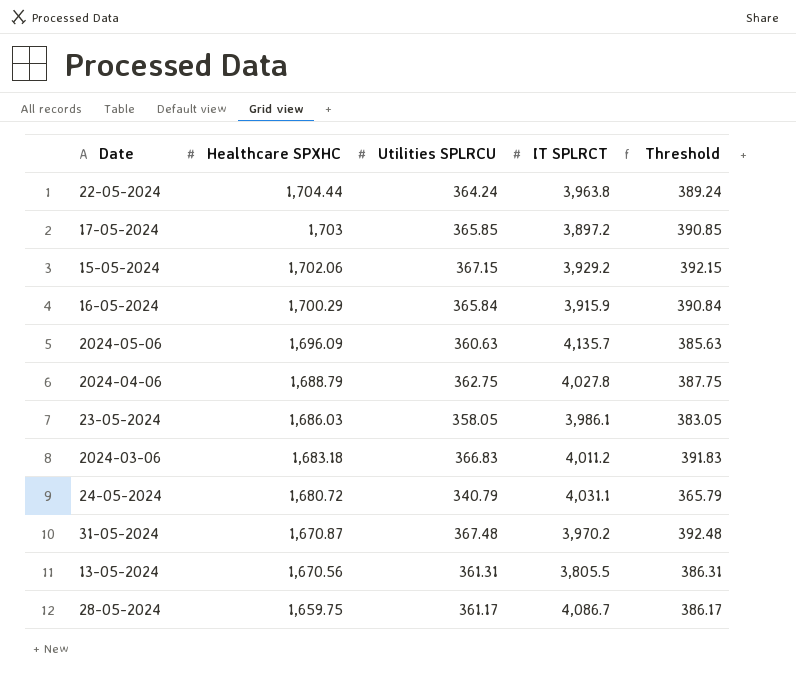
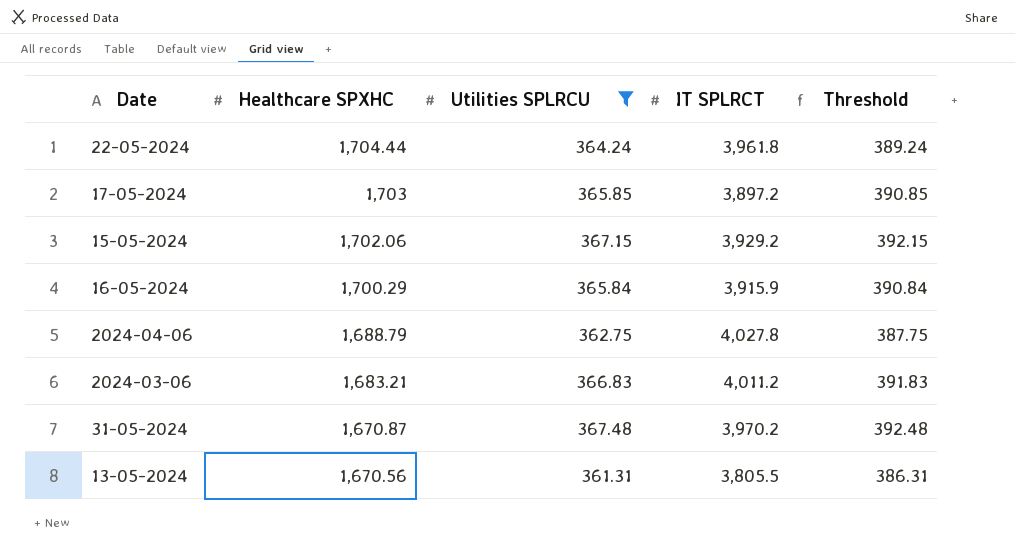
filter: none -> Utilities SPLRCU >= 361.31
22-05-2024 | IT SPLRCT: 3,963.8 -> 3,961.8
2024-03-06 | Healthcare SPXHC: 1,683.18 -> 1,683.21

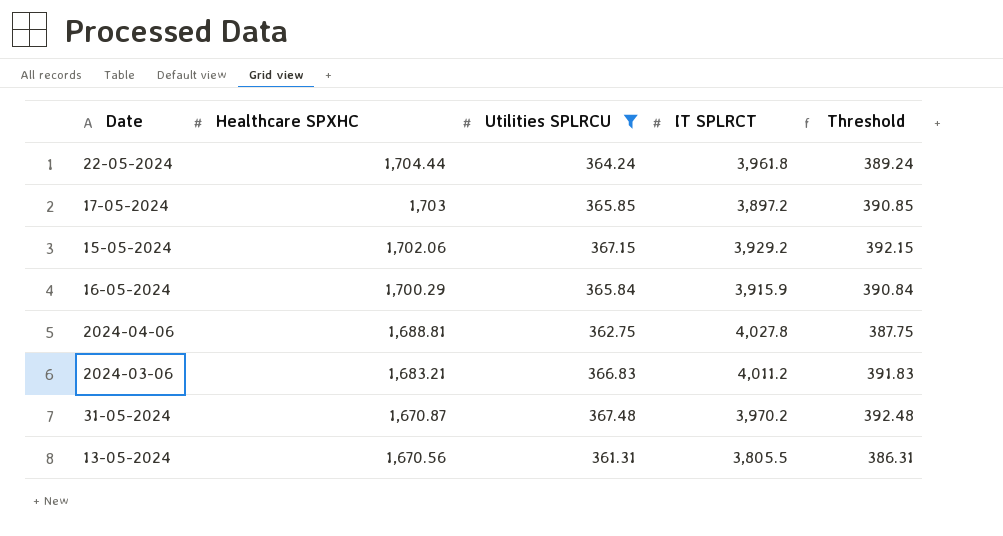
2024-04-06 | Healthcare SPXHC: 1,688.79 -> 1,688.81

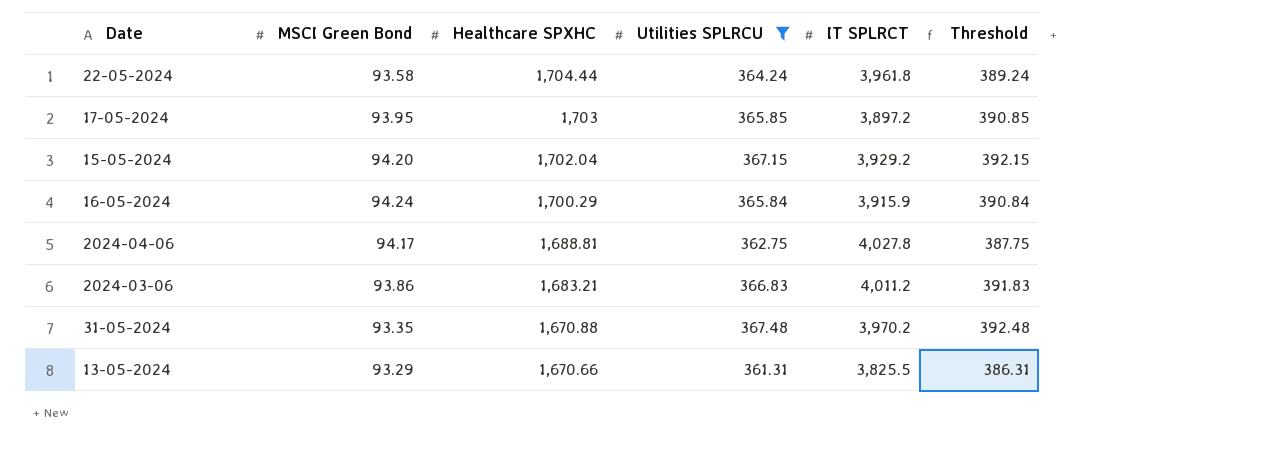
column MSCI Green Bond | position: none -> 2
15-05-2024 | Healthcare SPXHC: 1,702.06 -> 1,702.04
31-05-2024 | Healthcare SPXHC: 1,670.87 -> 1,670.88
13-05-2024 | Healthcare SPXHC: 1,670.56 -> 1,670.66
13-05-2024 | IT SPLRCT: 3,805.5 -> 3,825.5

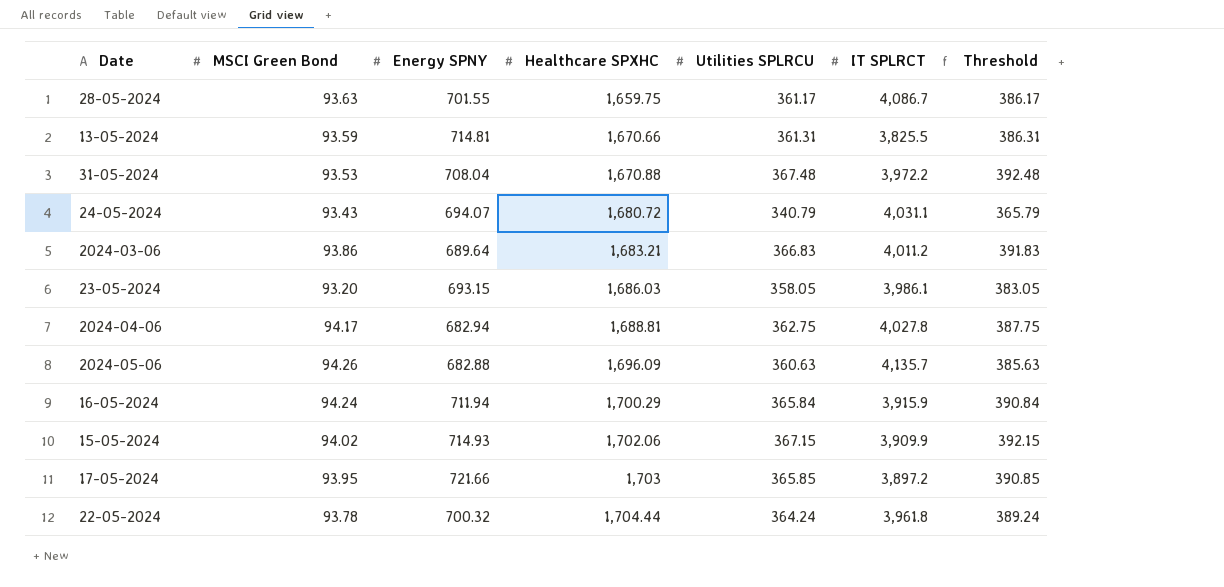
filter: Utilities SPLRCU >= 361.31 -> none
row order: Healthcare SPXHC descending -> Healthcare SPXHC ascending
column Energy SPNY | position: none -> 3
13-05-2024 | MSCI Green Bond: 93.29 -> 93.59
31-05-2024 | MSCI Green Bond: 93.35 -> 93.53
31-05-2024 | IT SPLRCT: 3,970.2 -> 3,972.2
15-05-2024 | MSCI Green Bond: 94.20 -> 94.02
15-05-2024 | Healthcare SPXHC: 1,702.04 -> 1,702.06
15-05-2024 | IT SPLRCT: 3,929.2 -> 3,909.9
22-05-2024 | MSCI Green Bond: 93.58 -> 93.78

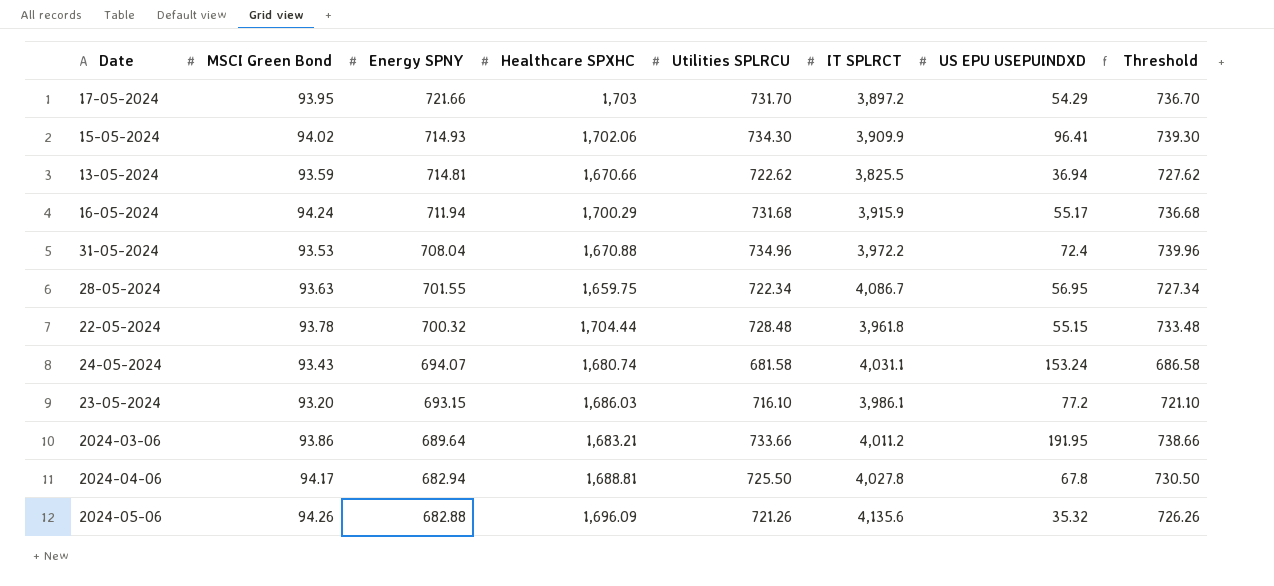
row order: Healthcare SPXHC ascending -> Energy SPNY descending
column US EPU USEPUINDXD | position: none -> 7
column Threshold | formula: [Utilities SPLRCU] + 25 -> [Utilities SPLRCU] + 5
17-05-2024 | Utilities SPLRCU: 365.85 -> 731.70
15-05-2024 | Utilities SPLRCU: 367.15 -> 734.30
13-05-2024 | Utilities SPLRCU: 361.31 -> 722.62
16-05-2024 | Utilities SPLRCU: 365.84 -> 731.68
31-05-2024 | Utilities SPLRCU: 367.48 -> 734.96
28-05-2024 | Utilities SPLRCU: 361.17 -> 722.34
22-05-2024 | Utilities SPLRCU: 364.24 -> 728.48
24-05-2024 | Healthcare SPXHC: 1,680.72 -> 1,680.74
24-05-2024 | Utilities SPLRCU: 340.79 -> 681.58
23-05-2024 | Utilities SPLRCU: 358.05 -> 716.10
2024-03-06 | Utilities SPLRCU: 366.83 -> 733.66
2024-04-06 | Utilities SPLRCU: 362.75 -> 725.50
2024-05-06 | Utilities SPLRCU: 360.63 -> 721.26
2024-05-06 | IT SPLRCT: 4,135.7 -> 4,135.6

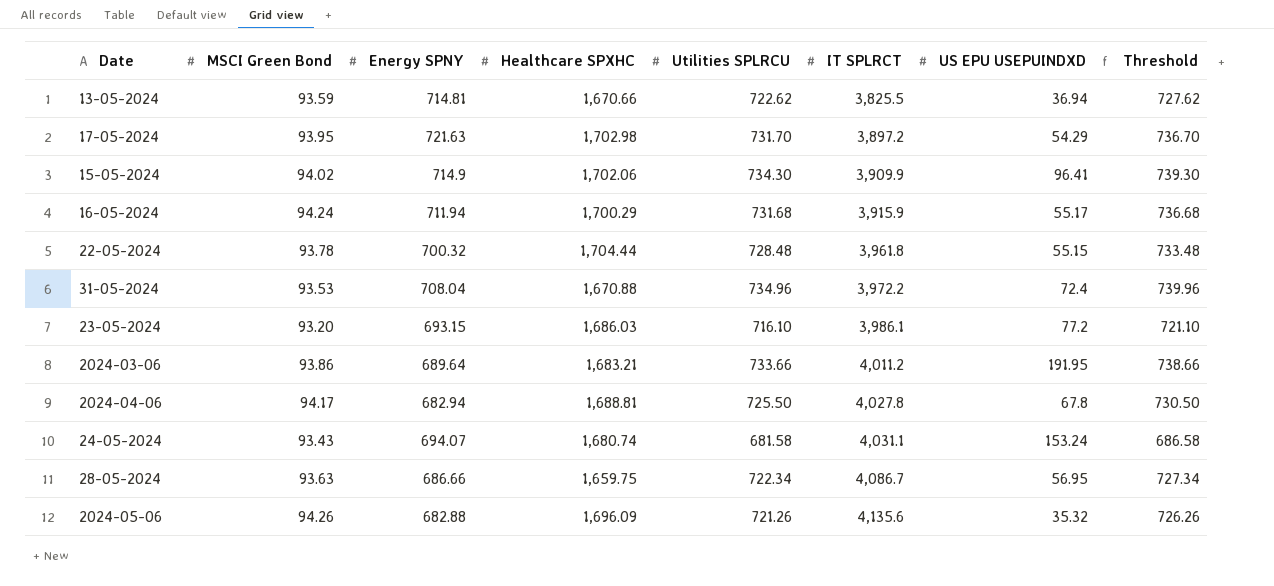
row order: Energy SPNY descending -> IT SPLRCT ascending
17-05-2024 | Energy SPNY: 721.66 -> 721.63
17-05-2024 | Healthcare SPXHC: 1,703 -> 1,702.98
15-05-2024 | Energy SPNY: 714.93 -> 714.9
28-05-2024 | Energy SPNY: 701.55 -> 686.66

